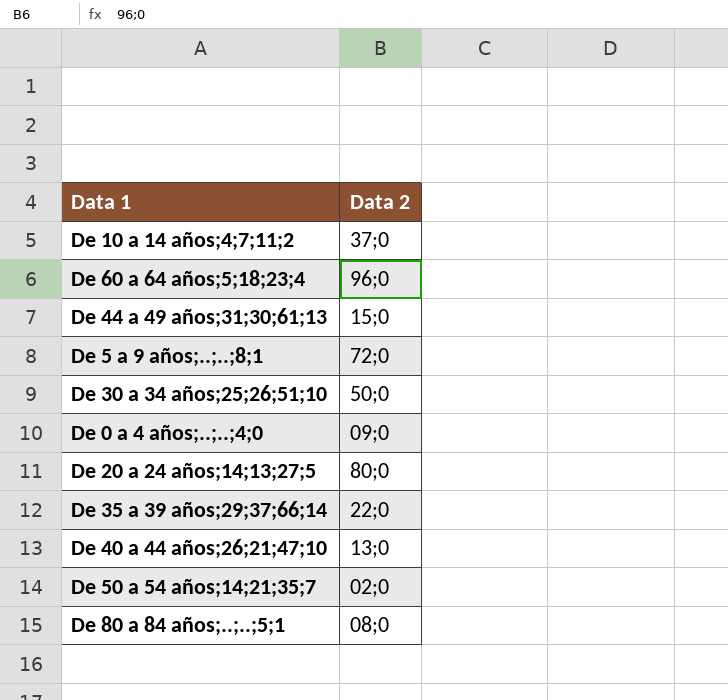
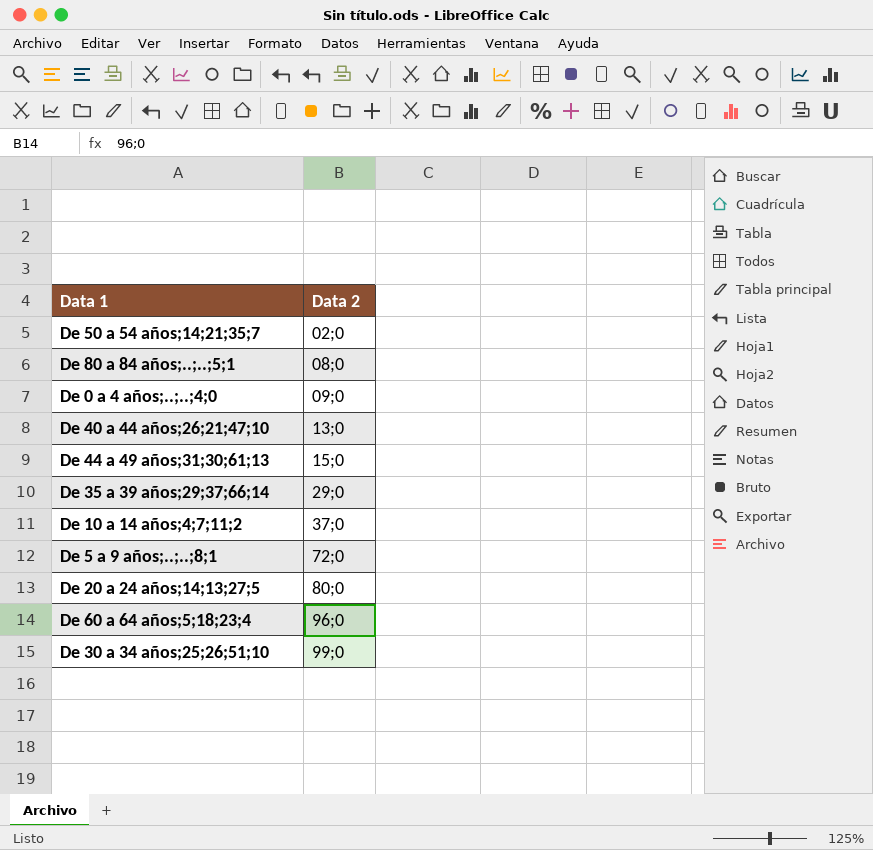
row order: none -> Data 2 ascending
De 35 a 39 años;29;37;66;14 | Data 2: 22;0 -> 29;0
De 30 a 34 años;25;26;51;10 | Data 2: 50;0 -> 99;0

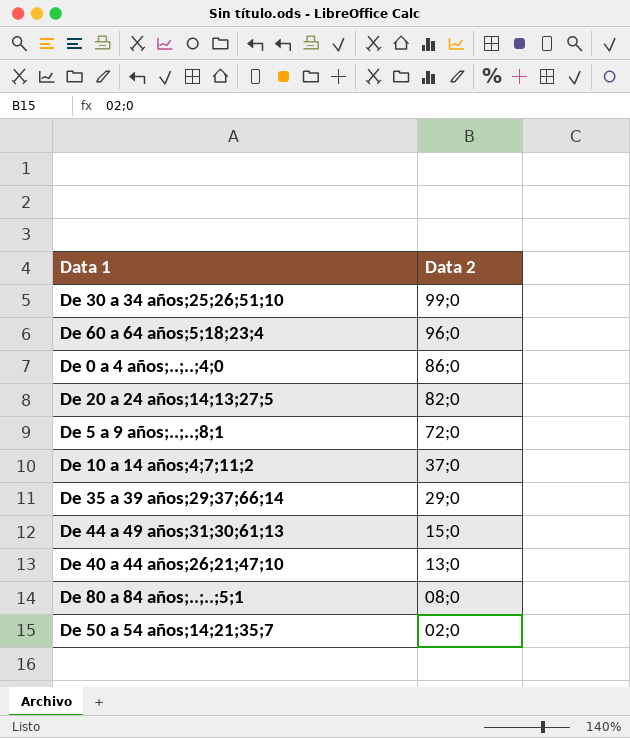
row order: Data 2 ascending -> Data 2 descending
De 0 a 4 años;..;..;4;0 | Data 2: 09;0 -> 86;0
De 20 a 24 años;14;13;27;5 | Data 2: 80;0 -> 82;0

